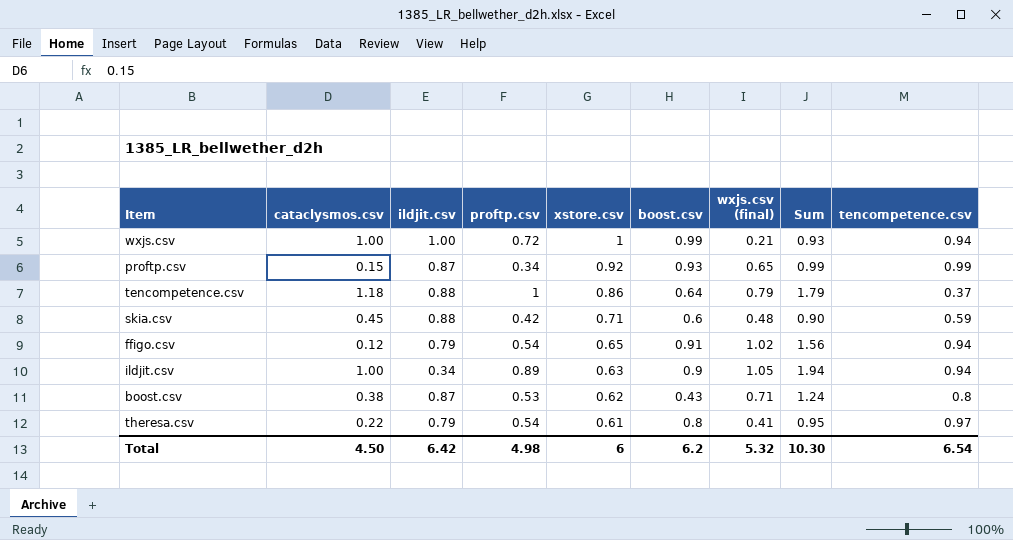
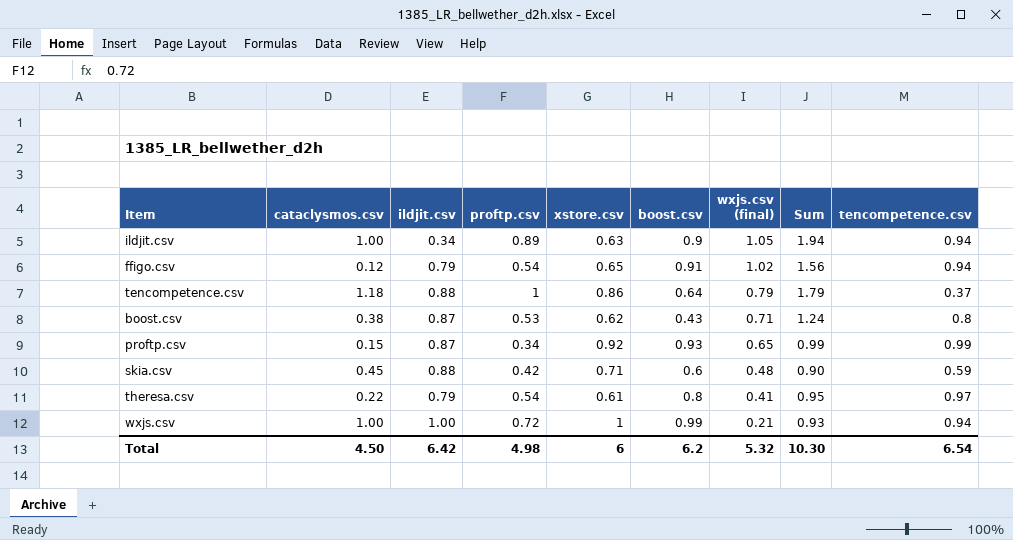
row order: xstore.csv descending -> wxjs.csv (final) descending

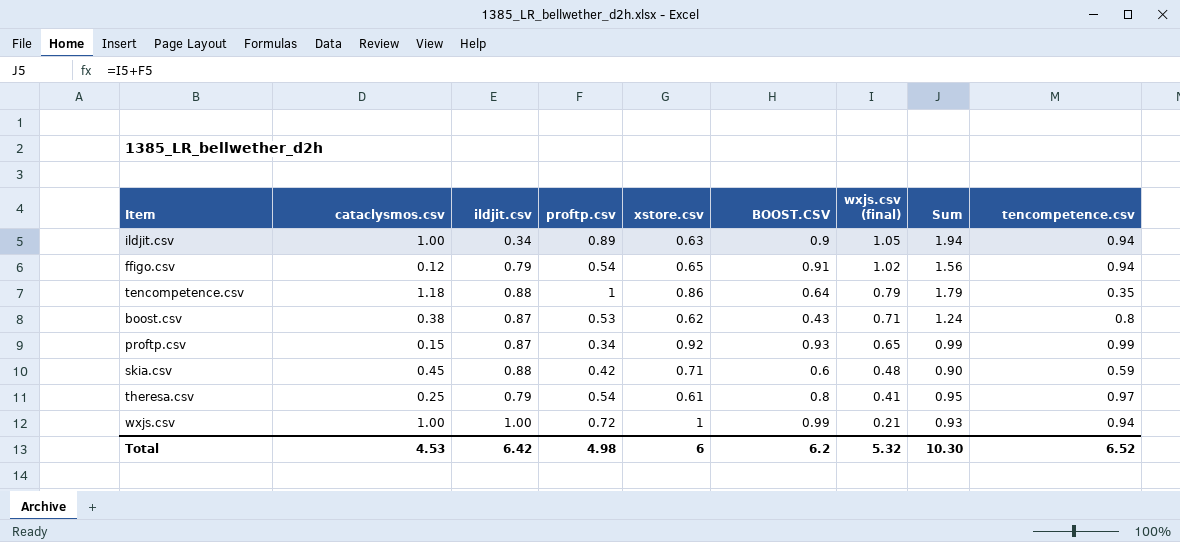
column name: boost.csv -> BOOST.CSV
tencompetence.csv | tencompetence.csv: 0.37 -> 0.35
theresa.csv | cataclysmos.csv: 0.22 -> 0.25
Total | cataclysmos.csv: 4.50 -> 4.53
Total | tencompetence.csv: 6.54 -> 6.52

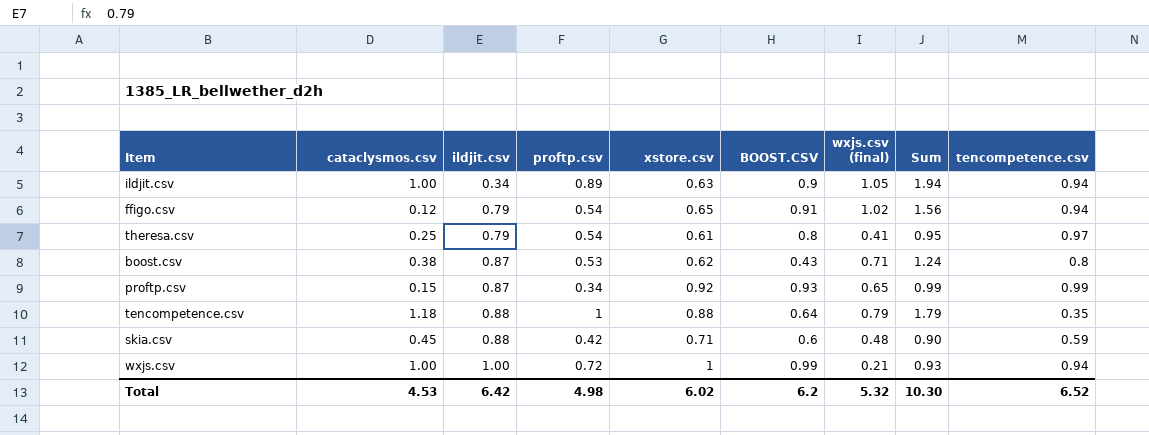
row order: wxjs.csv (final) descending -> ildjit.csv ascending
tencompetence.csv | xstore.csv: 0.86 -> 0.88
Total | xstore.csv: 6 -> 6.02

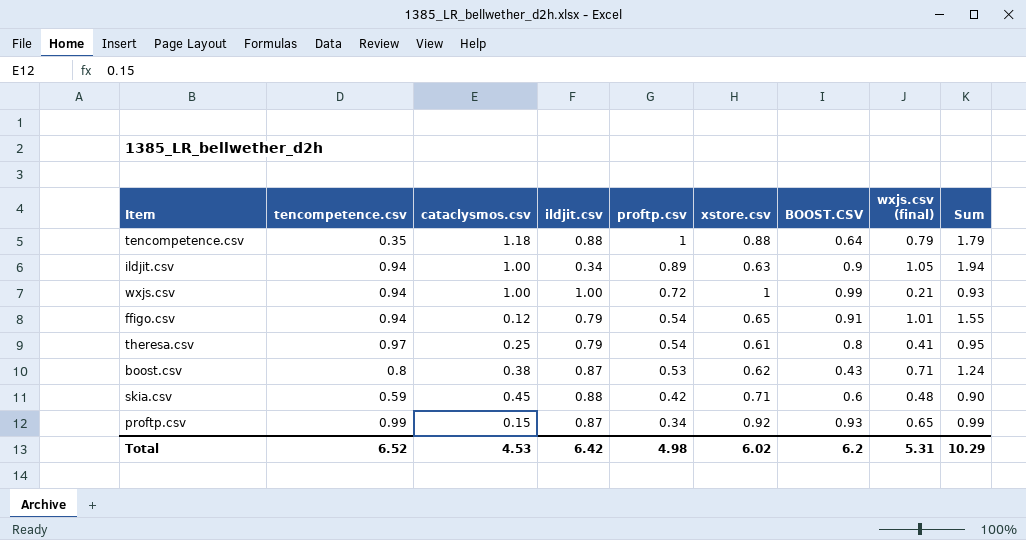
row order: ildjit.csv ascending -> proftp.csv descending
column tencompetence.csv | position: 9 -> 2
ffigo.csv | wxjs.csv (final): 1.02 -> 1.01
ffigo.csv | Sum: 1.56 -> 1.55
Total | wxjs.csv (final): 5.32 -> 5.31
Total | Sum: 10.30 -> 10.29

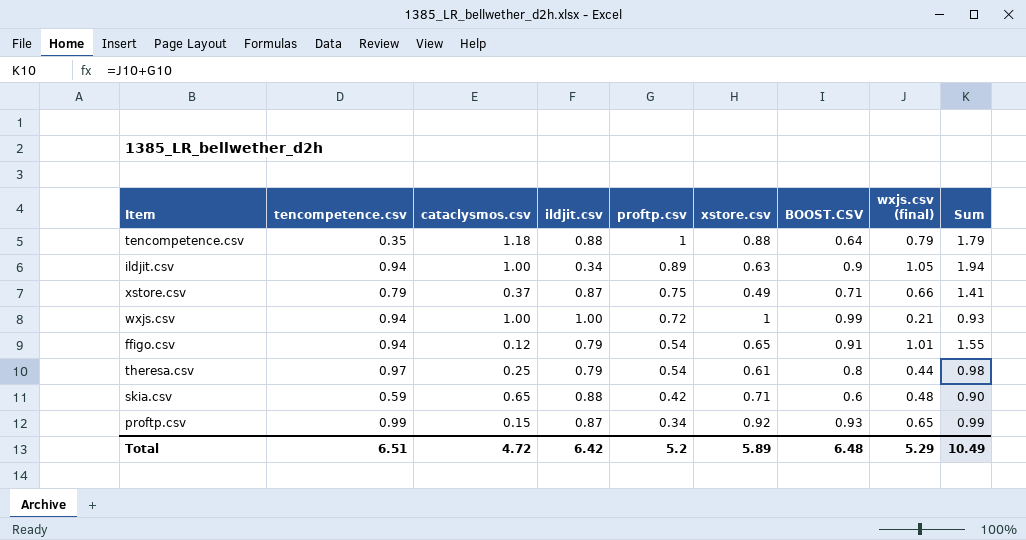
row boost.csv: 0.8 | 0.38 | 0.87 | 0.53 | 0.62 | 0.43 | 0.71 | 1.24 -> none
row xstore.csv: none -> 0.79 | 0.37 | 0.87 | 0.75 | 0.49 | 0.71 | 0.66 | 1.41
theresa.csv | wxjs.csv (final): 0.41 -> 0.44
theresa.csv | Sum: 0.95 -> 0.98
skia.csv | cataclysmos.csv: 0.45 -> 0.65
Total | tencompetence.csv: 6.52 -> 6.51
Total | cataclysmos.csv: 4.53 -> 4.72
Total | proftp.csv: 4.98 -> 5.2
Total | xstore.csv: 6.02 -> 5.89
Total | BOOST.CSV: 6.2 -> 6.48
Total | wxjs.csv (final): 5.31 -> 5.29
Total | Sum: 10.29 -> 10.49

